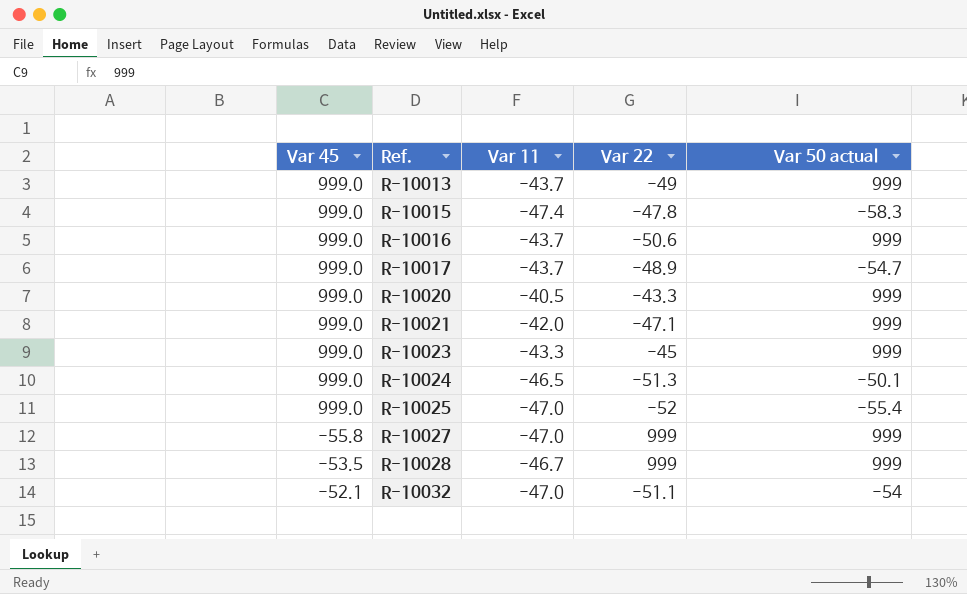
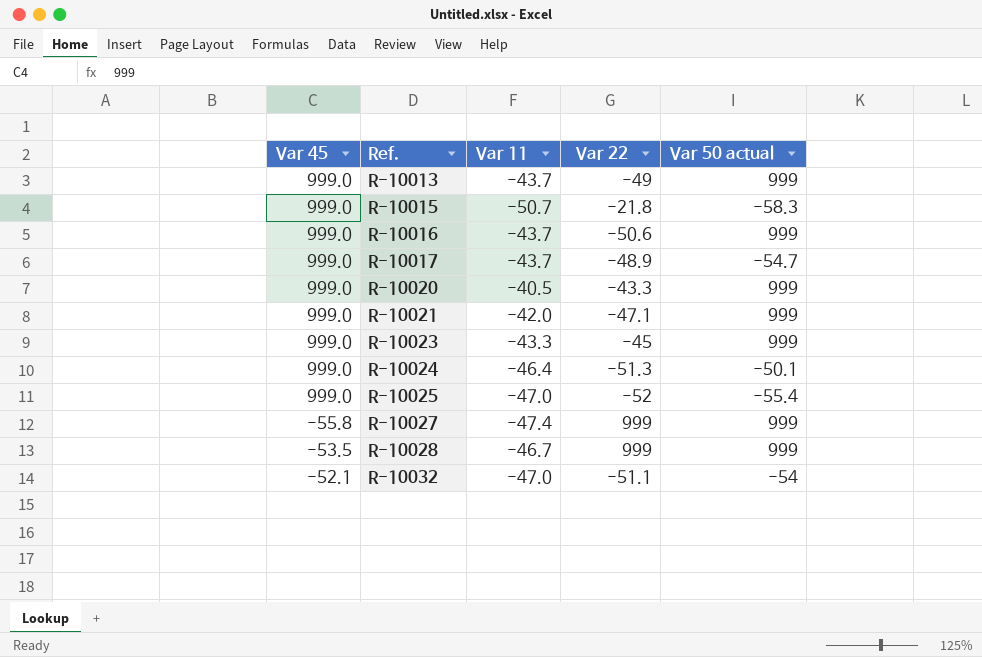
R-10015 | Var 11: -47.4 -> -50.7
R-10015 | Var 22: -47.8 -> -21.8
R-10024 | Var 11: -46.5 -> -46.4
R-10027 | Var 11: -47.0 -> -47.4

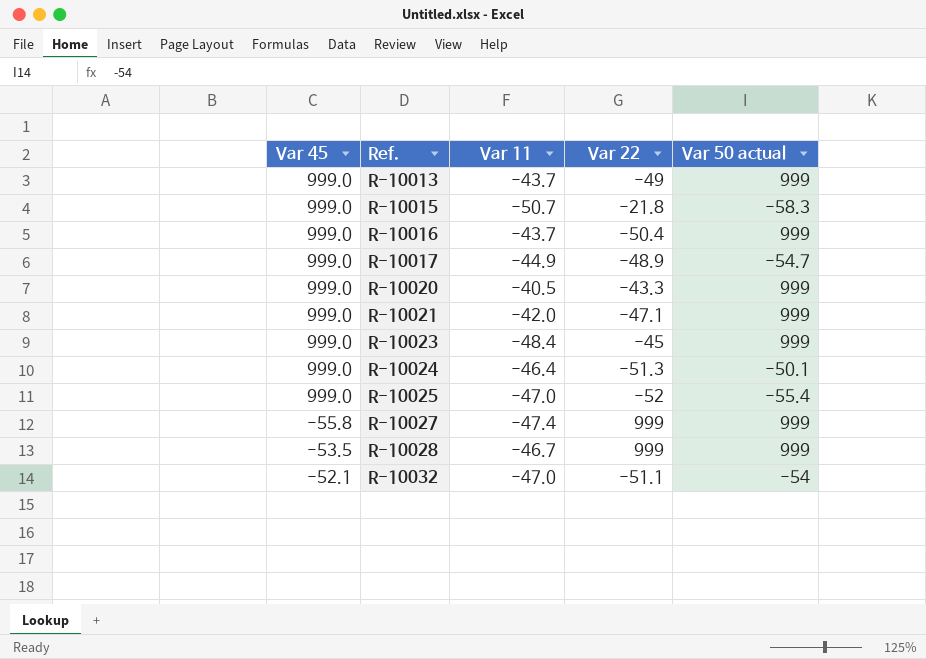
R-10016 | Var 22: -50.6 -> -50.4
R-10017 | Var 11: -43.7 -> -44.9
R-10023 | Var 11: -43.3 -> -48.4

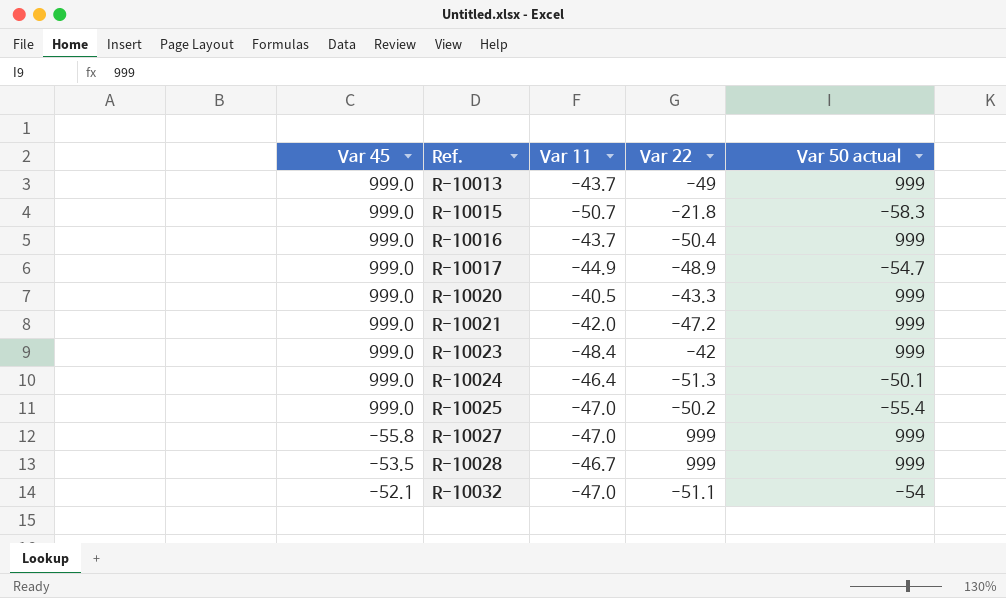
R-10021 | Var 22: -47.1 -> -47.2
R-10023 | Var 22: -45 -> -42
R-10025 | Var 22: -52 -> -50.2
R-10027 | Var 11: -47.4 -> -47.0

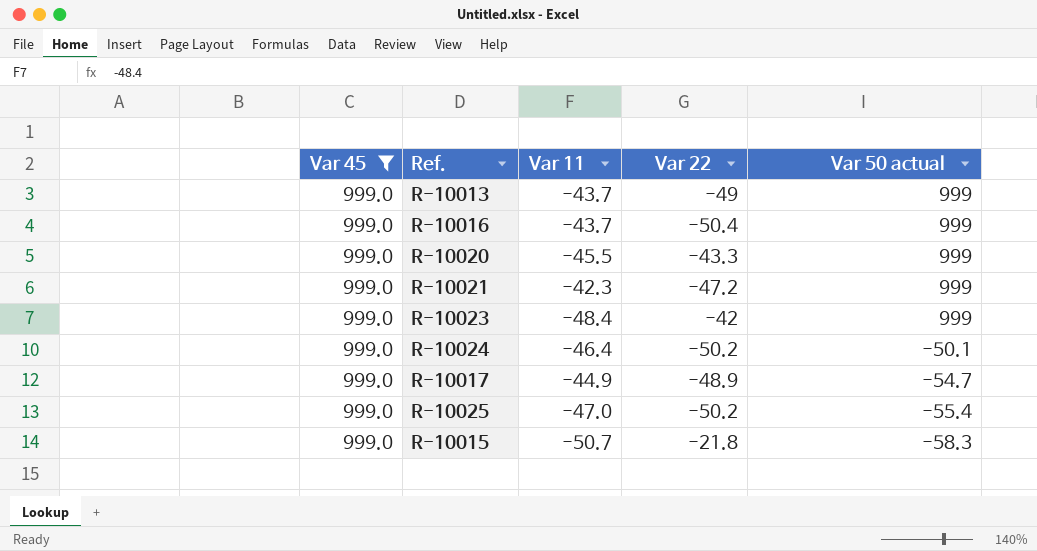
filter: none -> Var 45 = 999.0
row order: Ref. ascending -> Var 50 actual descending
R-10020 | Var 11: -40.5 -> -45.5
R-10021 | Var 11: -42.0 -> -42.3
R-10024 | Var 22: -51.3 -> -50.2

